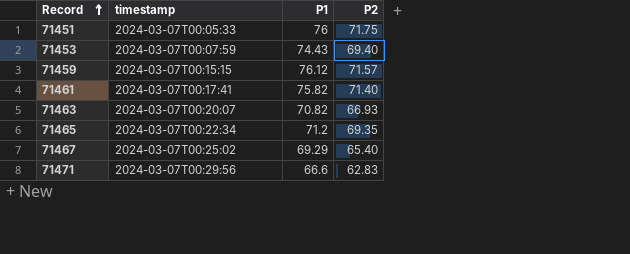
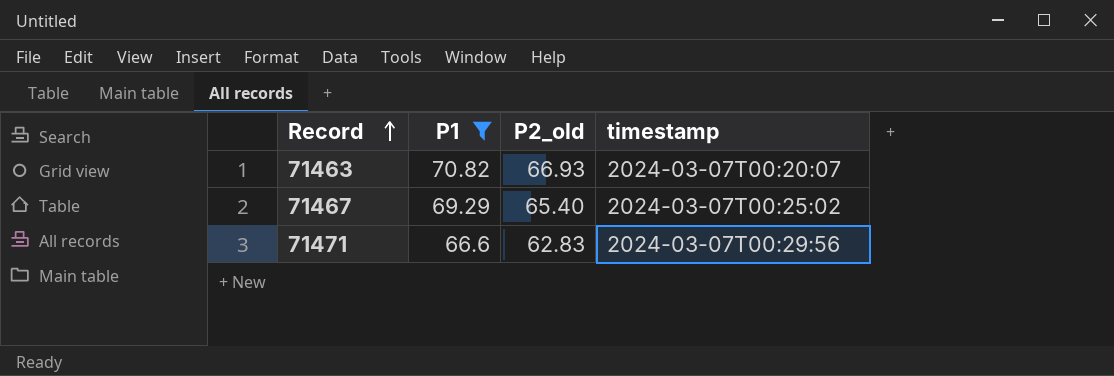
filter: none -> P1 <= 70.82
column name: P2 -> P2_old
column timestamp | position: 2 -> 4

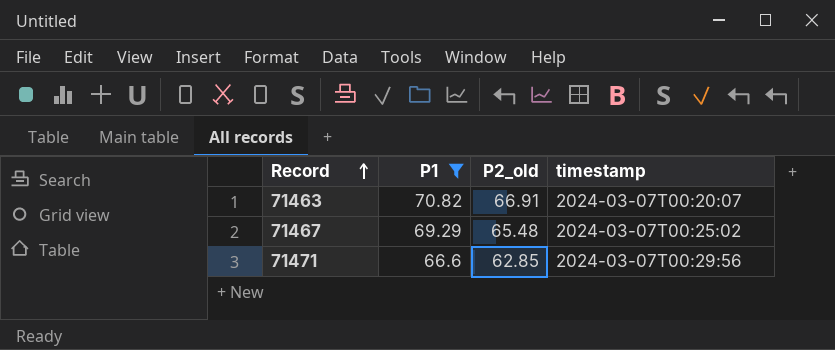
71463 | P2_old: 66.93 -> 66.91
71467 | P2_old: 65.40 -> 65.48
71471 | P2_old: 62.83 -> 62.85

